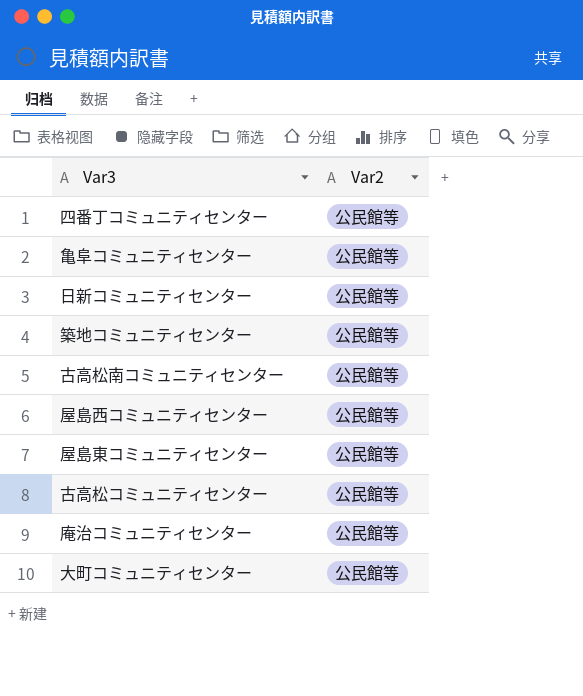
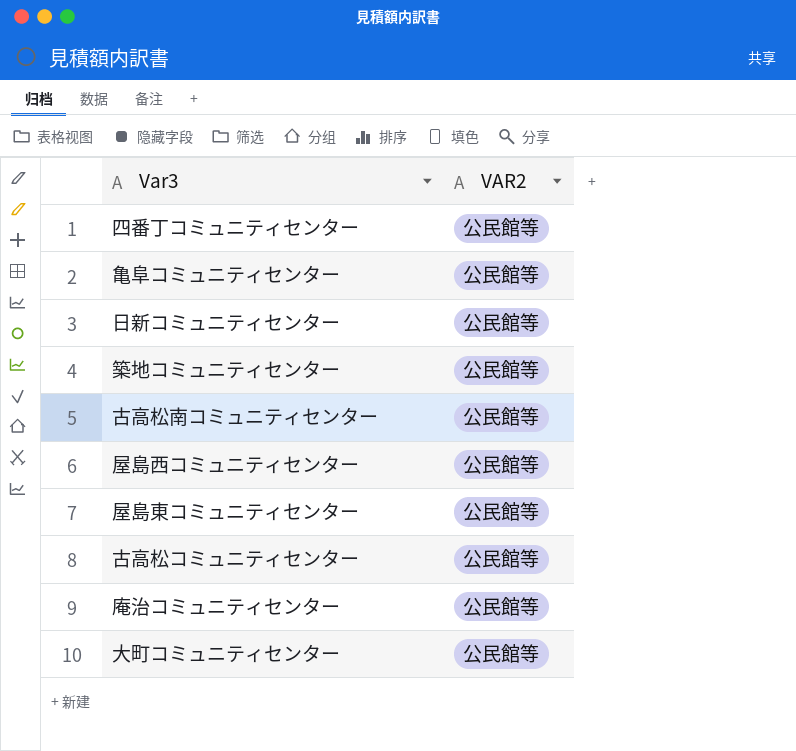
column name: Var2 -> VAR2

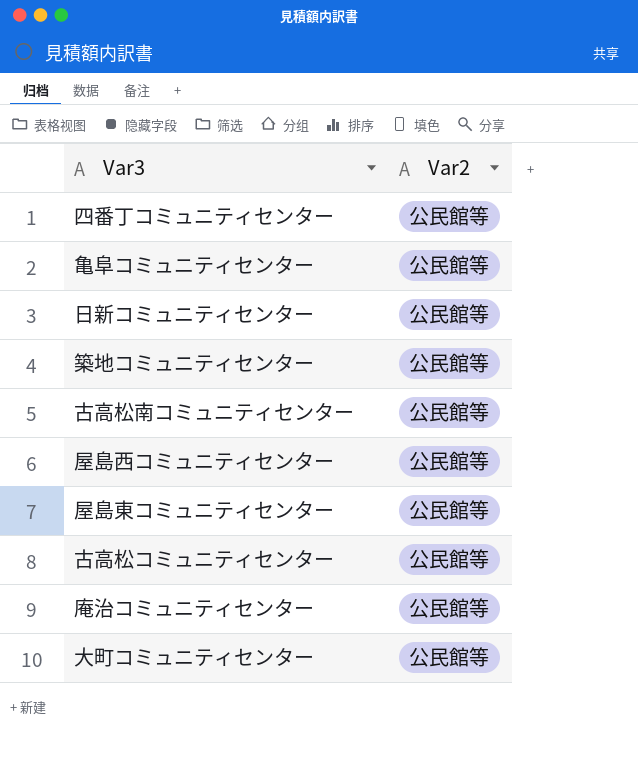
column name: VAR2 -> Var2

